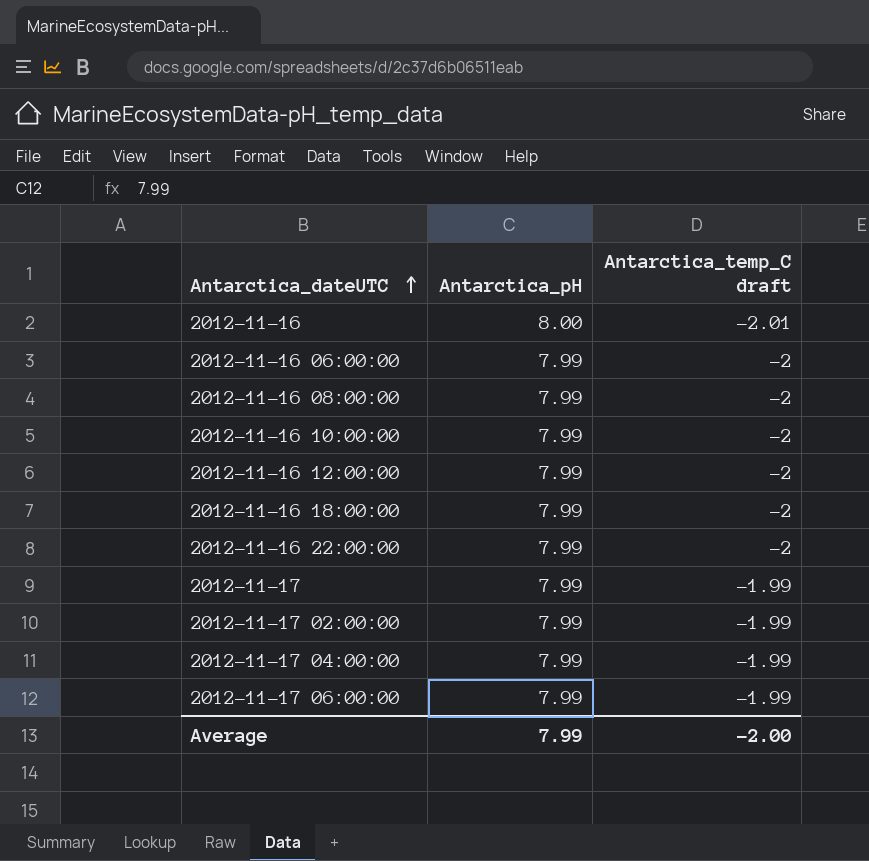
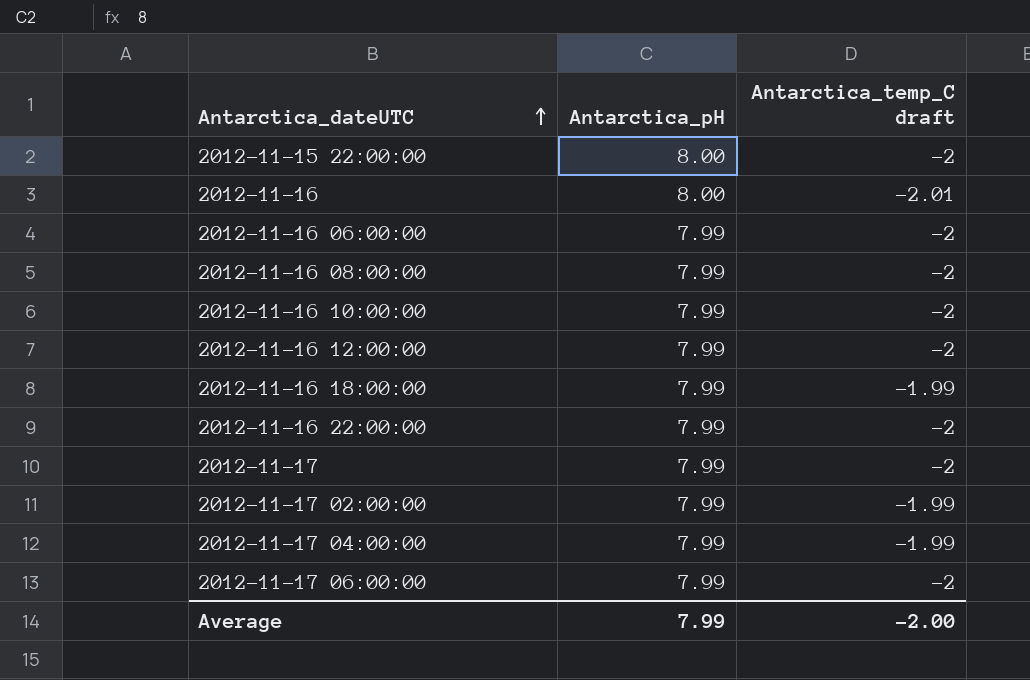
row 2012-11-15 22:00:00: none -> 8.00 | -2
2012-11-16 18:00:00 | Antarctica_temp_C draft: -2 -> -1.99
2012-11-17 | Antarctica_temp_C draft: -1.99 -> -2
2012-11-17 06:00:00 | Antarctica_temp_C draft: -1.99 -> -2

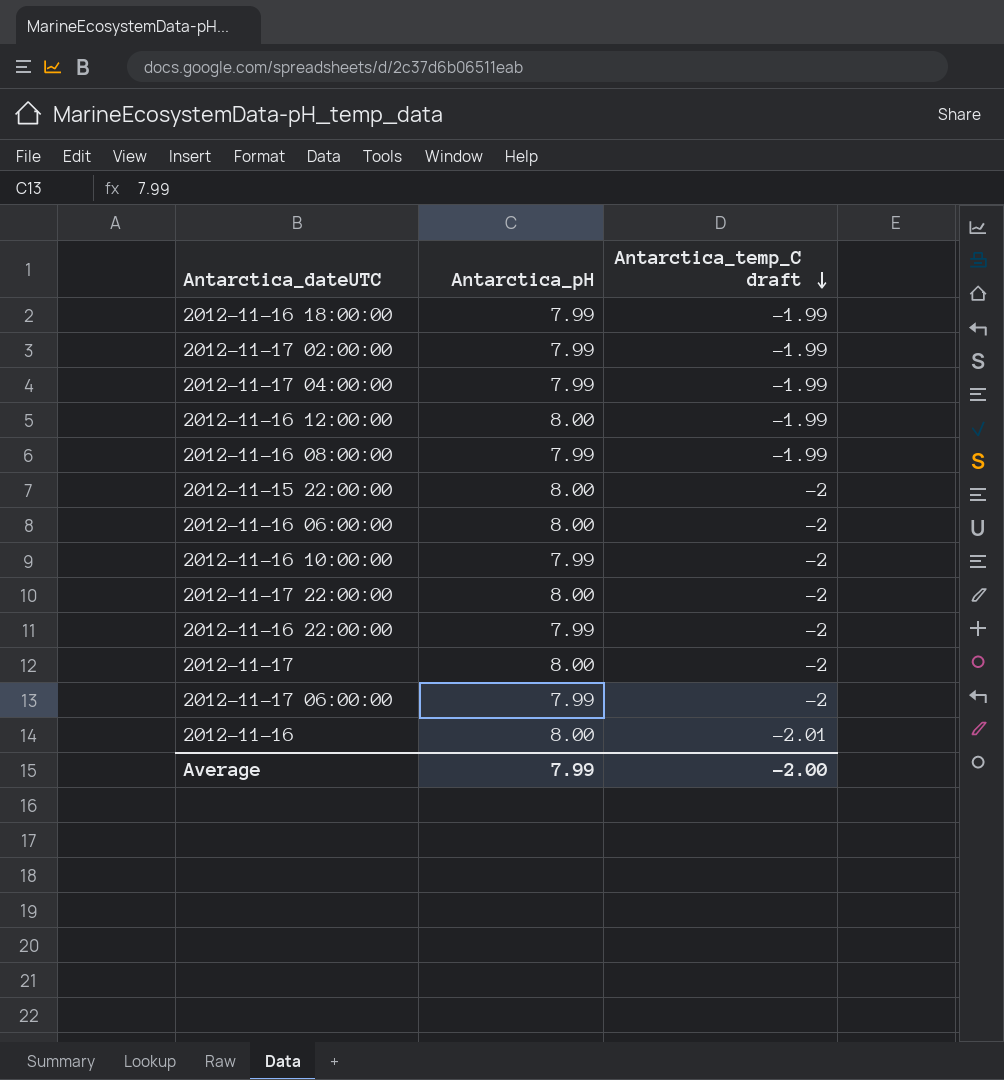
row order: Antarctica_dateUTC ascending -> Antarctica_temp_C draft descending
2012-11-16 12:00:00 | Antarctica_pH: 7.99 -> 8.00
2012-11-16 12:00:00 | Antarctica_temp_C draft: -2 -> -1.99
2012-11-16 08:00:00 | Antarctica_temp_C draft: -2 -> -1.99
2012-11-16 06:00:00 | Antarctica_pH: 7.99 -> 8.00
row 2012-11-17 22:00:00: none -> 8.00 | -2
2012-11-17 | Antarctica_pH: 7.99 -> 8.00

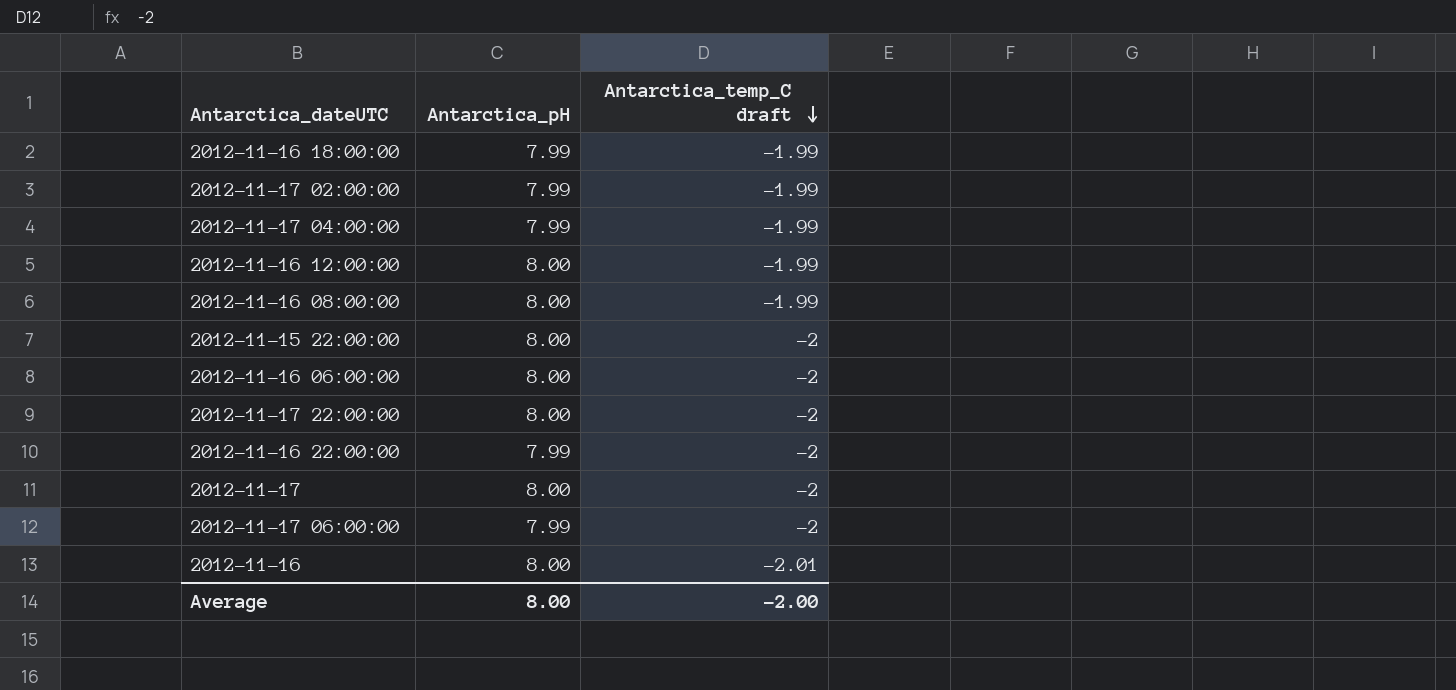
row 2012-11-16 10:00:00: 7.99 | -2 -> none
2012-11-16 08:00:00 | Antarctica_pH: 7.99 -> 8.00
Average | Antarctica_pH: 7.99 -> 8.00

